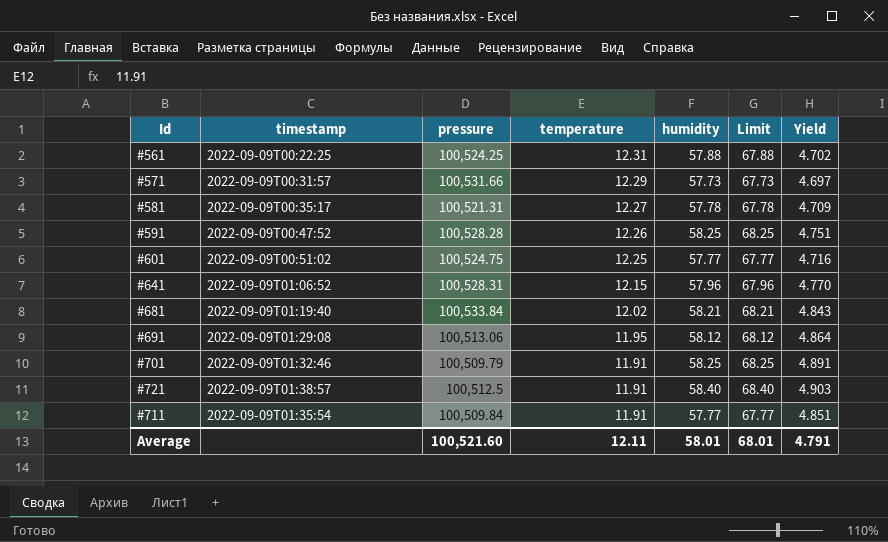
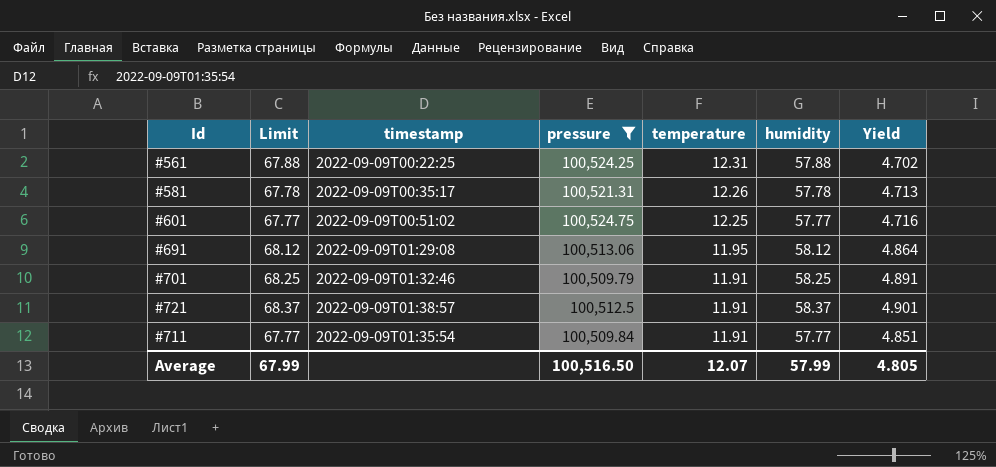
filter: none -> pressure <= 100,524.75
column Limit | position: 6 -> 2
#581 | temperature: 12.27 -> 12.26
#581 | Yield: 4.709 -> 4.713
#721 | Limit: 68.40 -> 68.37
#721 | humidity: 58.40 -> 58.37
#721 | Yield: 4.903 -> 4.901
Average | Limit: 68.01 -> 67.99
Average | pressure: 100,521.60 -> 100,516.50
Average | temperature: 12.11 -> 12.07
Average | humidity: 58.01 -> 57.99
Average | Yield: 4.791 -> 4.805

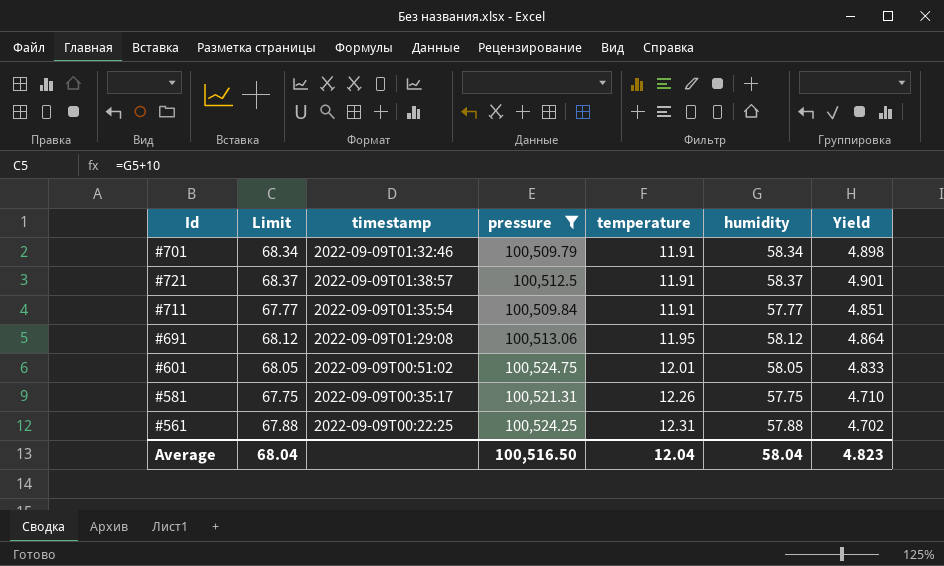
row order: temperature descending -> temperature ascending
#701 | Limit: 68.25 -> 68.34
#701 | humidity: 58.25 -> 58.34
#701 | Yield: 4.891 -> 4.898
#601 | Limit: 67.77 -> 68.05
#601 | temperature: 12.25 -> 12.01
#601 | humidity: 57.77 -> 58.05
#601 | Yield: 4.716 -> 4.833
#581 | Limit: 67.78 -> 67.75
#581 | humidity: 57.78 -> 57.75
#581 | Yield: 4.713 -> 4.710
Average | Limit: 67.99 -> 68.04
Average | temperature: 12.07 -> 12.04
Average | humidity: 57.99 -> 58.04
Average | Yield: 4.805 -> 4.823

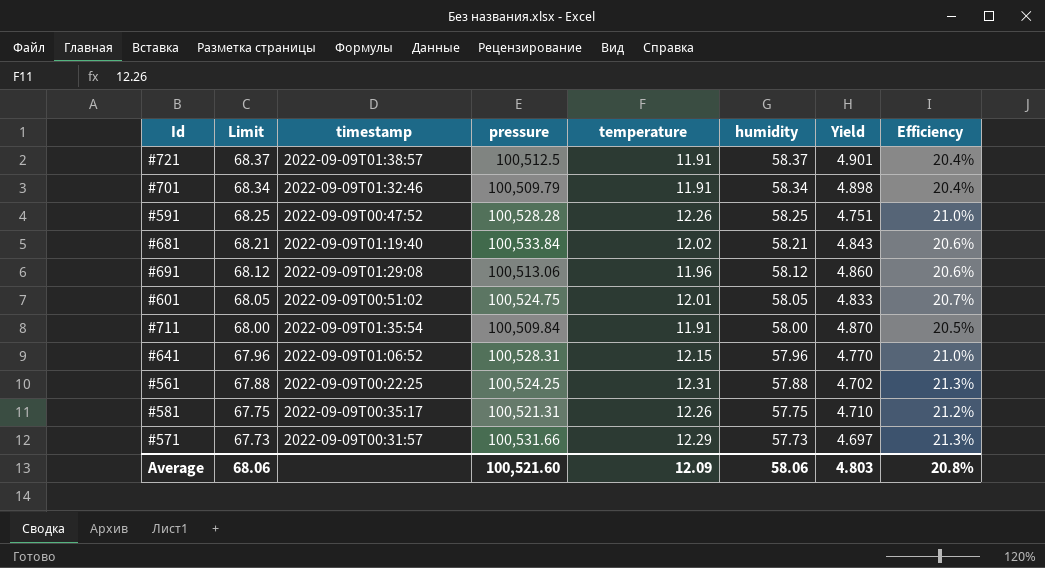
filter: pressure <= 100,524.75 -> none
row order: temperature ascending -> Limit descending
column Efficiency | formula: none -> [temperature] / [humidity]
#691 | temperature: 11.95 -> 11.96
#691 | Yield: 4.864 -> 4.860
#711 | Limit: 67.77 -> 68.00
#711 | humidity: 57.77 -> 58.00
#711 | Yield: 4.851 -> 4.870
Average | Limit: 68.04 -> 68.06
Average | pressure: 100,516.50 -> 100,521.60
Average | temperature: 12.04 -> 12.09
Average | humidity: 58.04 -> 58.06
Average | Yield: 4.823 -> 4.803

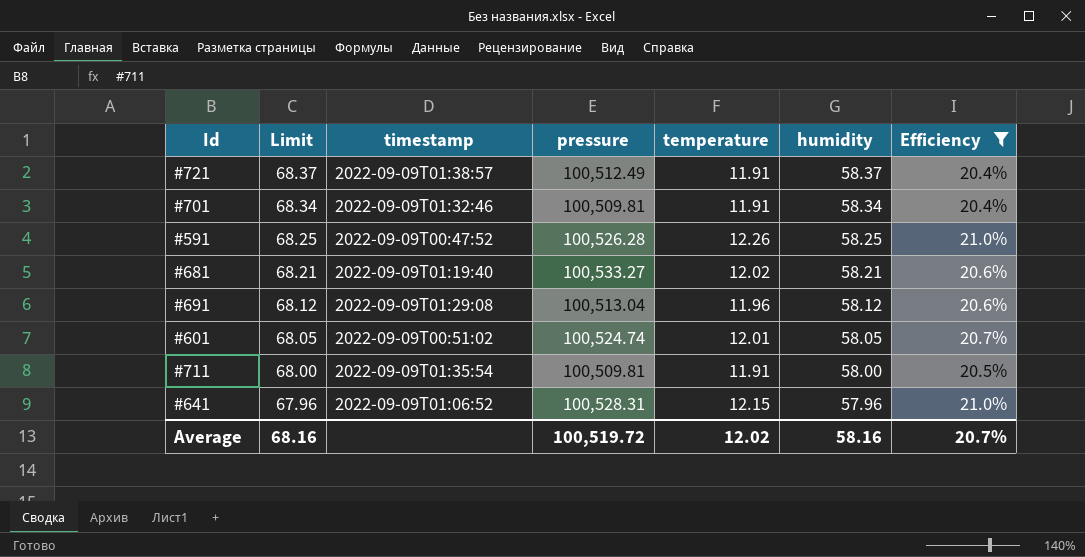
filter: none -> Efficiency <= 21.0%
column Yield | formula: [humidity] / [temperature] -> none
#721 | pressure: 100,512.5 -> 100,512.49
#701 | pressure: 100,509.79 -> 100,509.81
#591 | pressure: 100,528.28 -> 100,526.28
#681 | pressure: 100,533.84 -> 100,533.27
#691 | pressure: 100,513.06 -> 100,513.04
#601 | pressure: 100,524.75 -> 100,524.74
#711 | pressure: 100,509.84 -> 100,509.81
Average | Limit: 68.06 -> 68.16
Average | pressure: 100,521.60 -> 100,519.72
Average | temperature: 12.09 -> 12.02
Average | humidity: 58.06 -> 58.16
Average | Efficiency: 20.8% -> 20.7%

